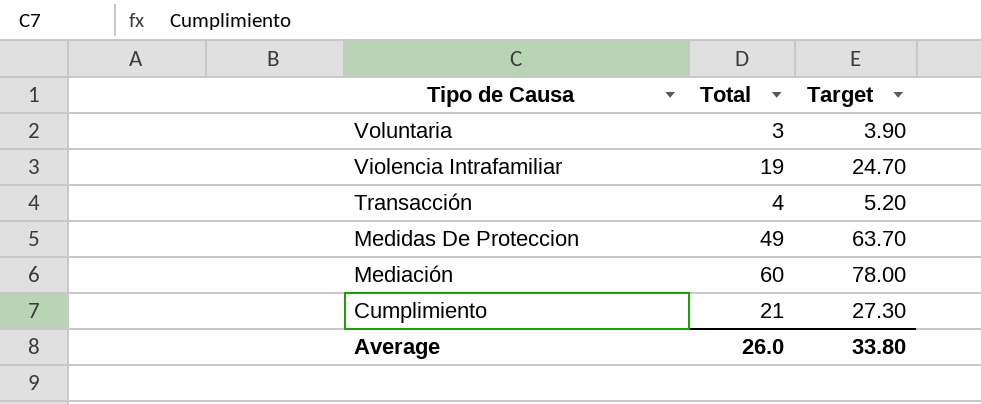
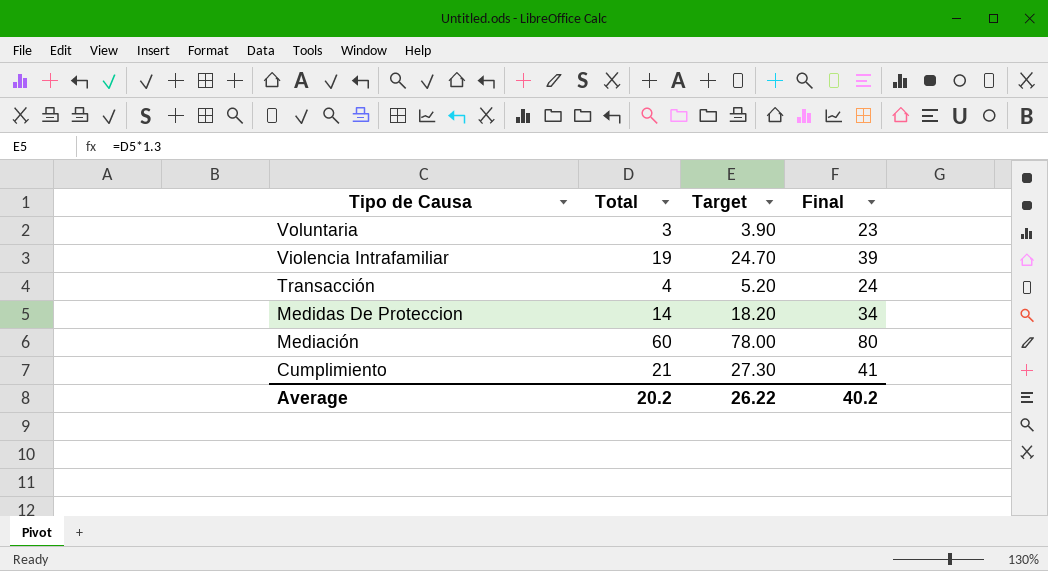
column Final | formula: none -> [Total] + 20
Medidas De Proteccion | Total: 49 -> 14
Medidas De Proteccion | Target: 63.70 -> 18.20
Average | Total: 26.0 -> 20.2
Average | Target: 33.80 -> 26.22

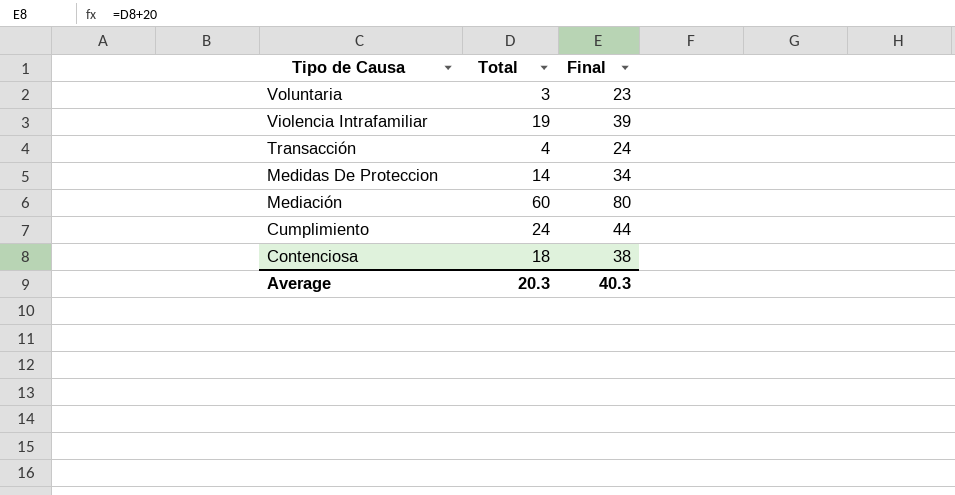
column Target | formula: [Total] * 1.3 -> none
Cumplimiento | Total: 21 -> 24
Cumplimiento | Final: 41 -> 44
row Contenciosa: none -> 18 | 38
Average | Total: 20.2 -> 20.3
Average | Final: 40.2 -> 40.3

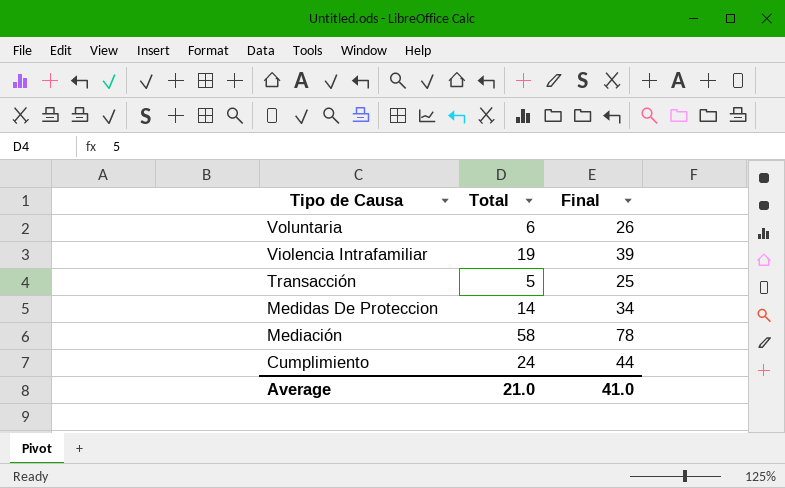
row Contenciosa: 18 | 38 -> none
Voluntaria | Total: 3 -> 6
Voluntaria | Final: 23 -> 26
Transacción | Total: 4 -> 5
Transacción | Final: 24 -> 25
Mediación | Total: 60 -> 58
Mediación | Final: 80 -> 78
Average | Total: 20.3 -> 21.0
Average | Final: 40.3 -> 41.0

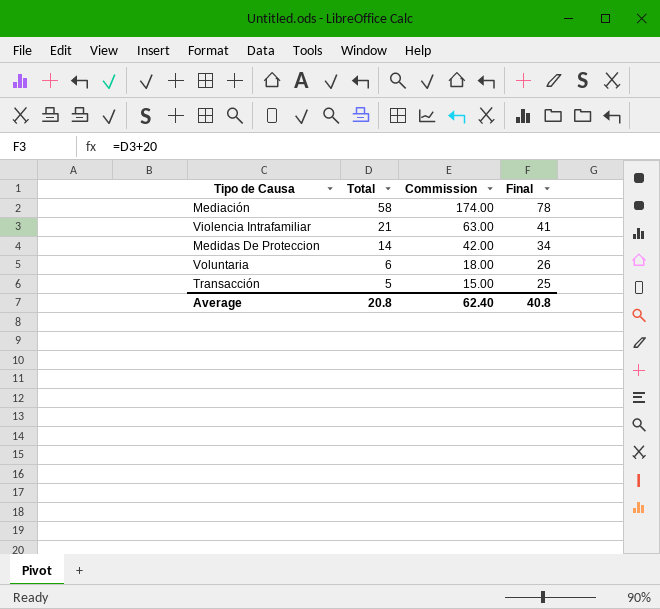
row order: Tipo de Causa descending -> Total descending
column Commission | formula: none -> [Total] * 3
row Cumplimiento: 24 | 44 -> none
Violencia Intrafamiliar | Total: 19 -> 21
Violencia Intrafamiliar | Final: 39 -> 41
Average | Total: 21.0 -> 20.8
Average | Final: 41.0 -> 40.8

